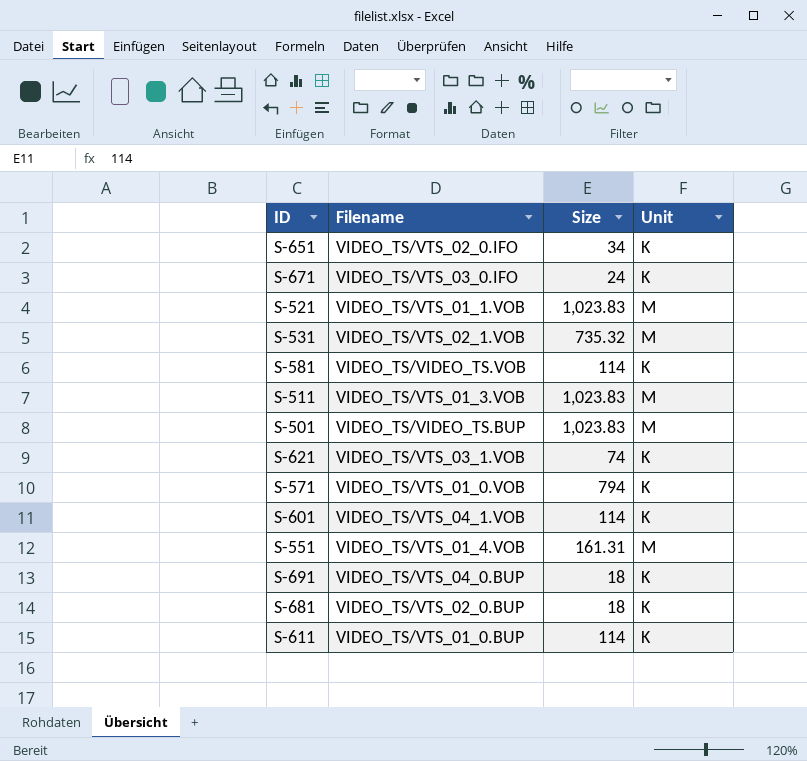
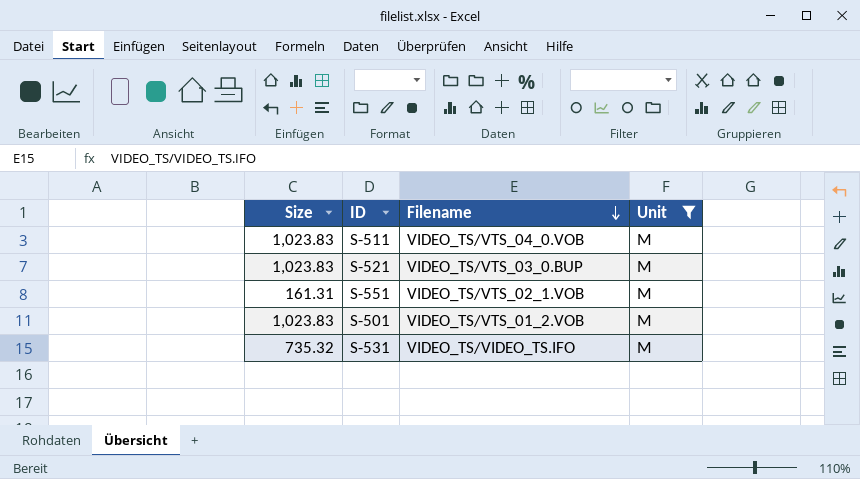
filter: none -> Unit = M
row order: none -> Filename descending
column Size | position: 3 -> 1
S-511 | Filename: VIDEO_TS/VTS_01_3.VOB -> VIDEO_TS/VTS_04_0.VOB
S-521 | Filename: VIDEO_TS/VTS_01_1.VOB -> VIDEO_TS/VTS_03_0.BUP
S-551 | Filename: VIDEO_TS/VTS_01_4.VOB -> VIDEO_TS/VTS_02_1.VOB
S-501 | Filename: VIDEO_TS/VIDEO_TS.BUP -> VIDEO_TS/VTS_01_2.VOB
S-531 | Filename: VIDEO_TS/VTS_02_1.VOB -> VIDEO_TS/VIDEO_TS.IFO

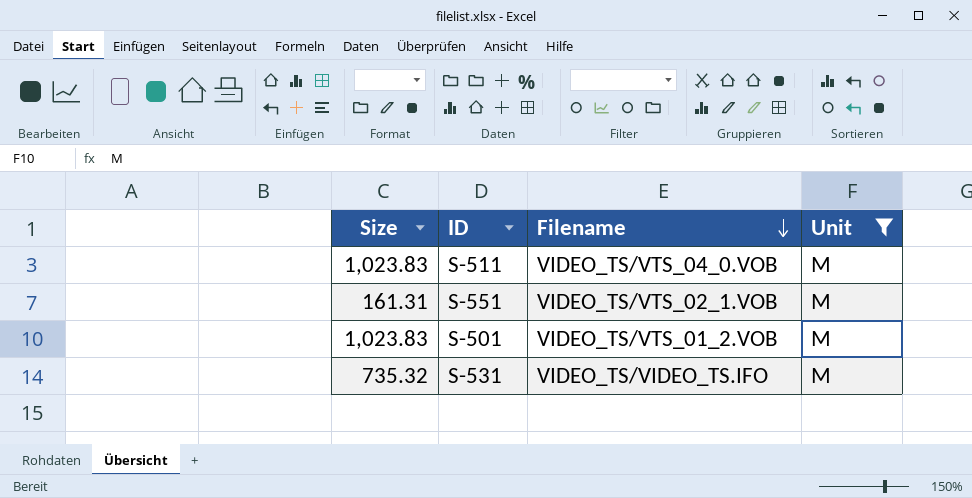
row S-521: 1,023.83 | VIDEO_TS/VTS_03_0.BUP | M -> none

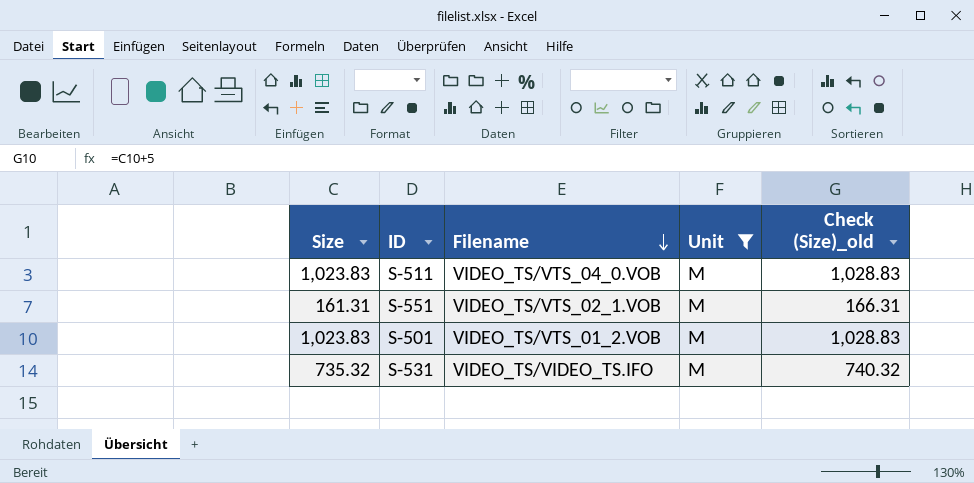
column Check (Size)_old | formula: none -> [Size] + 5

